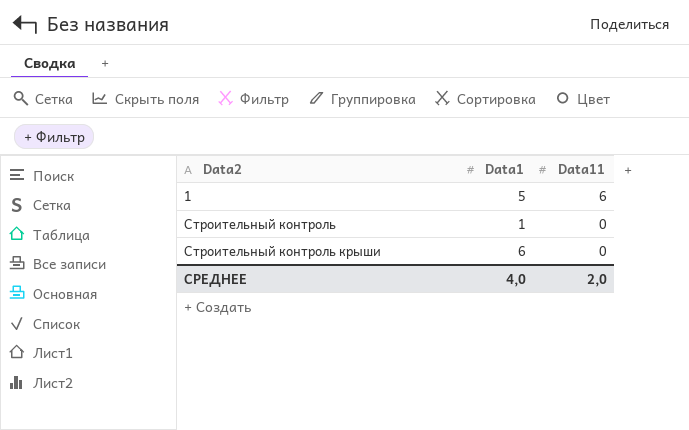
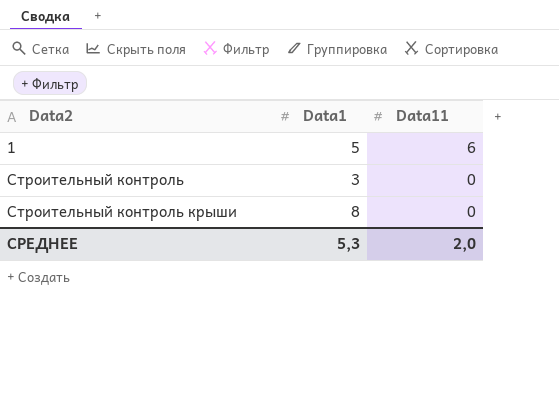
Строительный контроль | Data1: 1 -> 3
Строительный контроль крыши | Data1: 6 -> 8
СРЕДНЕЕ | Data1: 4,0 -> 5,3

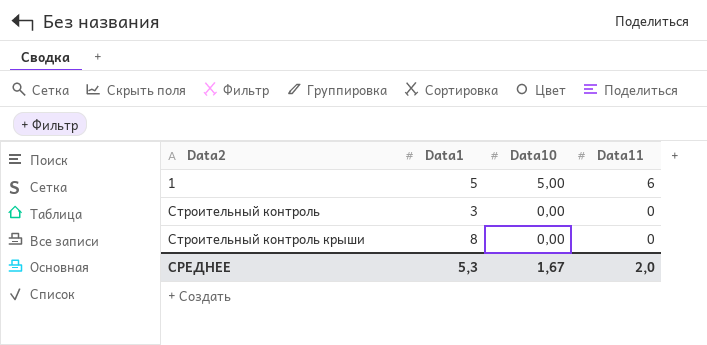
column Data10 | position: none -> 3

